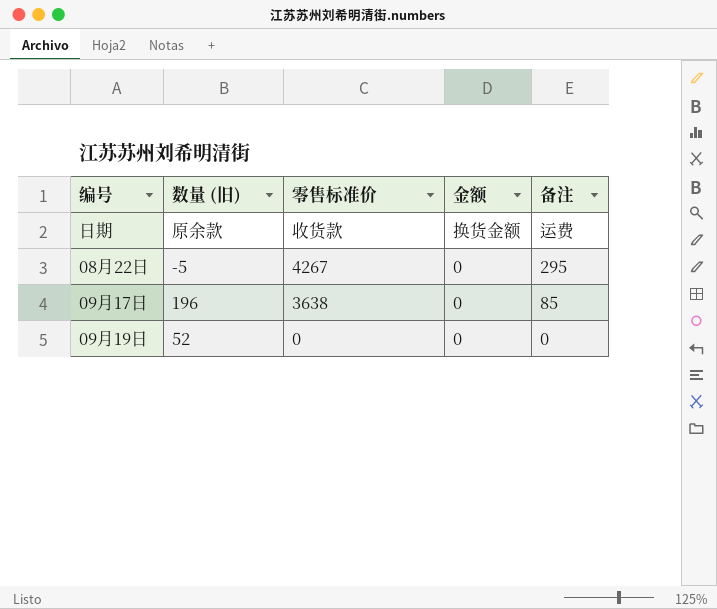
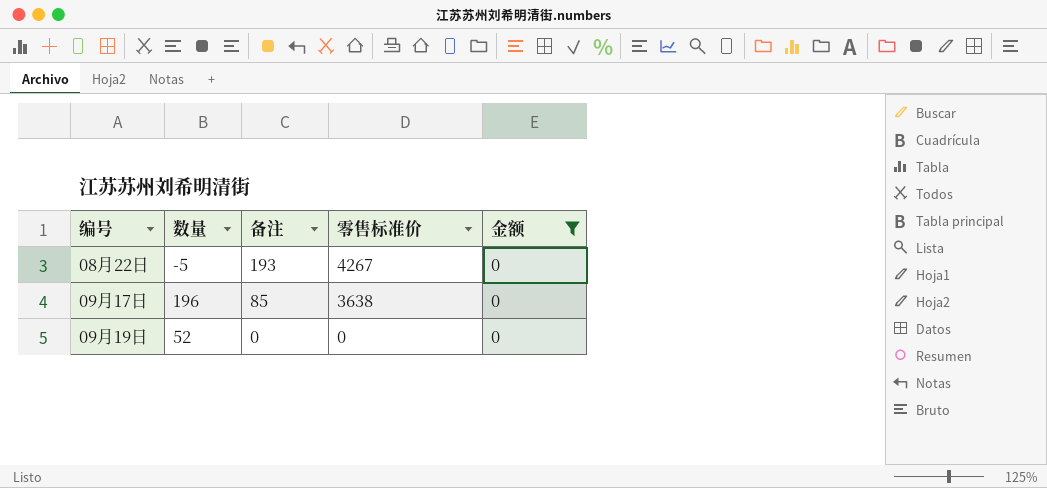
filter: none -> 金额 = 0
column name: 数量 (旧) -> 数量
column 备注 | position: 5 -> 3
08月22日 | 备注: 295 -> 193

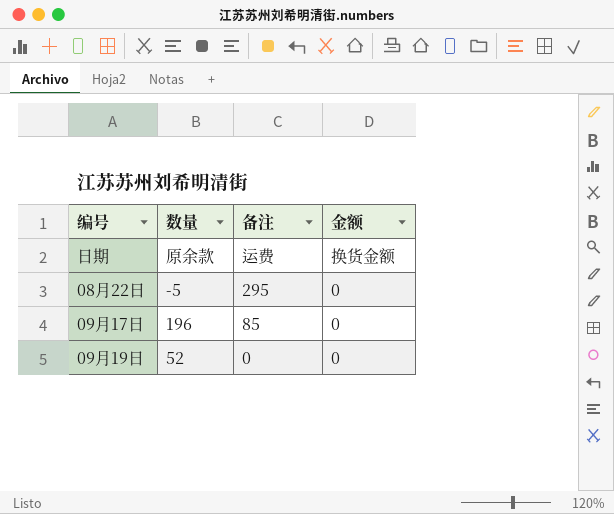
filter: 金额 = 0 -> none
column 零售标准价 | position: 4 -> none
08月22日 | 备注: 193 -> 295

